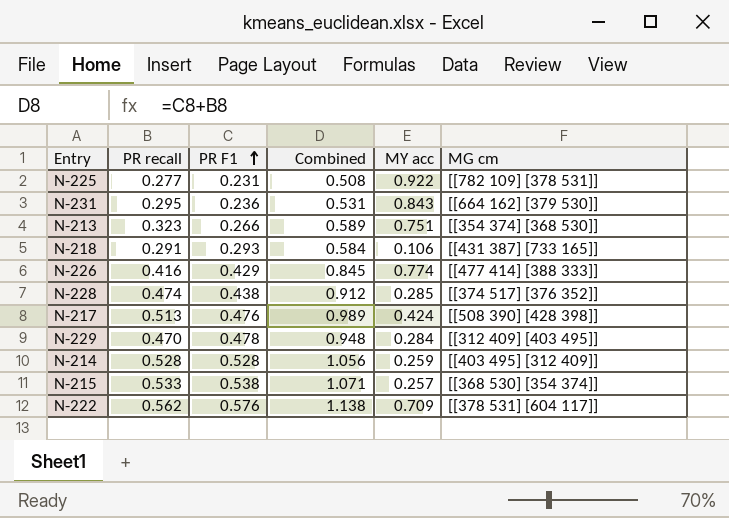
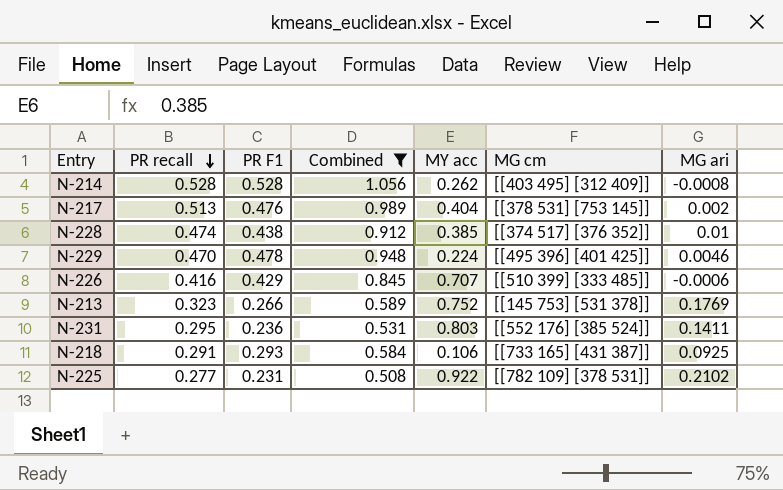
filter: none -> Combined <= 1.056
row order: PR F1 ascending -> PR recall descending
column MG ari | position: none -> 7
N-214 | MY acc: 0.259 -> 0.262
N-217 | MY acc: 0.424 -> 0.404
N-217 | MG cm: [[508 390] [428 398]] -> [[378 531] [753 145]]
N-228 | MY acc: 0.285 -> 0.385
N-229 | MY acc: 0.284 -> 0.224
N-229 | MG cm: [[312 409] [403 495]] -> [[495 396] [401 425]]
N-226 | MY acc: 0.774 -> 0.707
N-226 | MG cm: [[477 414] [388 333]] -> [[510 399] [333 485]]
N-213 | MY acc: 0.751 -> 0.752
N-213 | MG cm: [[354 374] [368 530]] -> [[145 753] [531 378]]
N-231 | MY acc: 0.843 -> 0.803
N-231 | MG cm: [[664 162] [379 530]] -> [[552 176] [385 524]]
N-218 | MG cm: [[431 387] [733 165]] -> [[733 165] [431 387]]

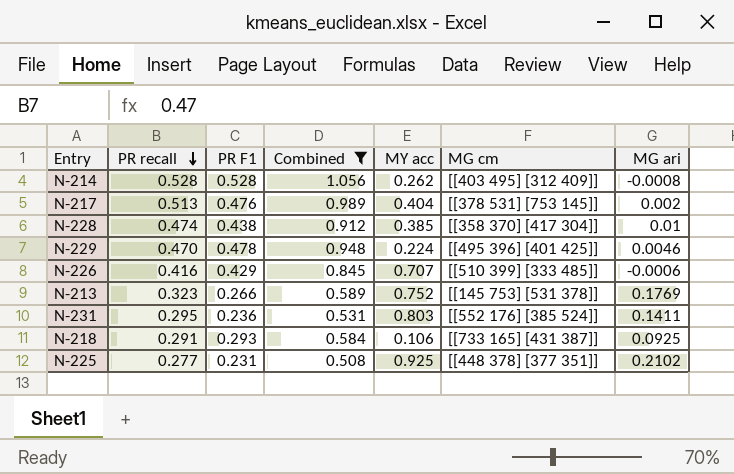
N-228 | MG cm: [[374 517] [376 352]] -> [[358 370] [417 304]]
N-225 | MY acc: 0.922 -> 0.925
N-225 | MG cm: [[782 109] [378 531]] -> [[448 378] [377 351]]

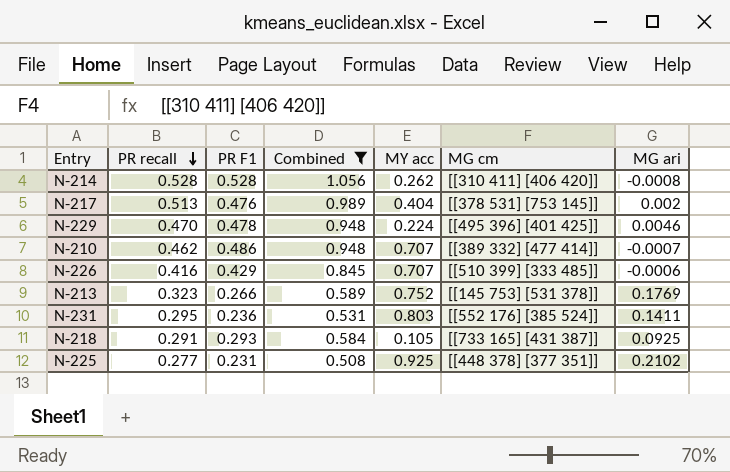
row N-228: 0.474 | 0.438 | 0.912 | 0.385 | [[358 370] [417 304]] | 0.01 -> none
N-214 | MG cm: [[403 495] [312 409]] -> [[310 411] [406 420]]
row N-210: none -> 0.462 | 0.486 | 0.948 | 0.707 | [[389 332] [477 414]] | -0.0007
N-218 | MY acc: 0.106 -> 0.105

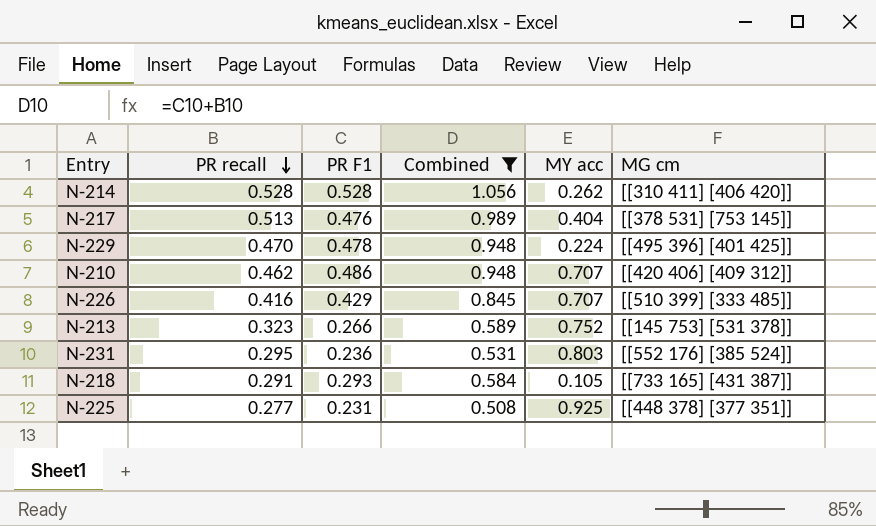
column MG ari | position: 7 -> none
N-210 | MG cm: [[389 332] [477 414]] -> [[420 406] [409 312]]

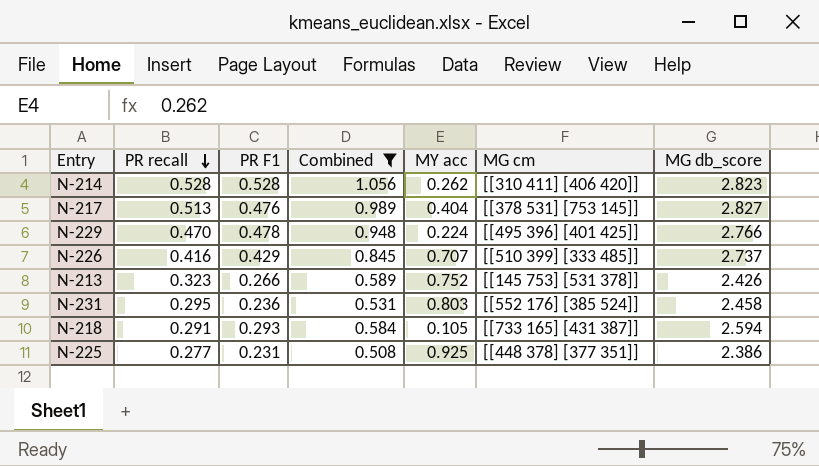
column MG db_score | position: none -> 7
row N-210: 0.462 | 0.486 | 0.948 | 0.707 | [[420 406] [409 312]] -> none

